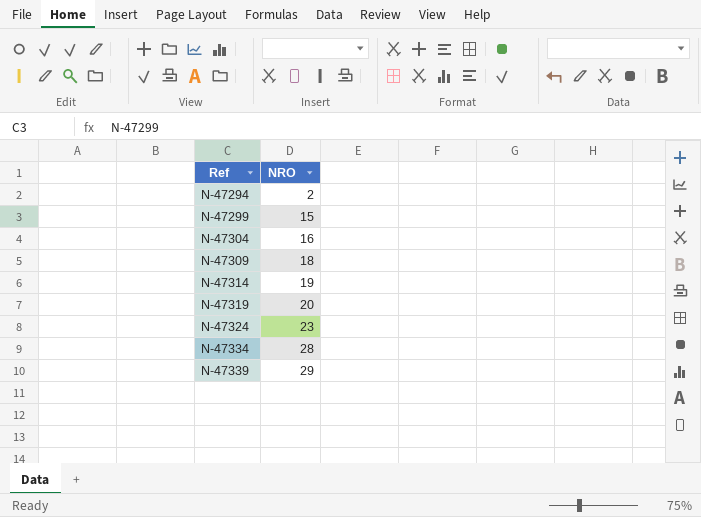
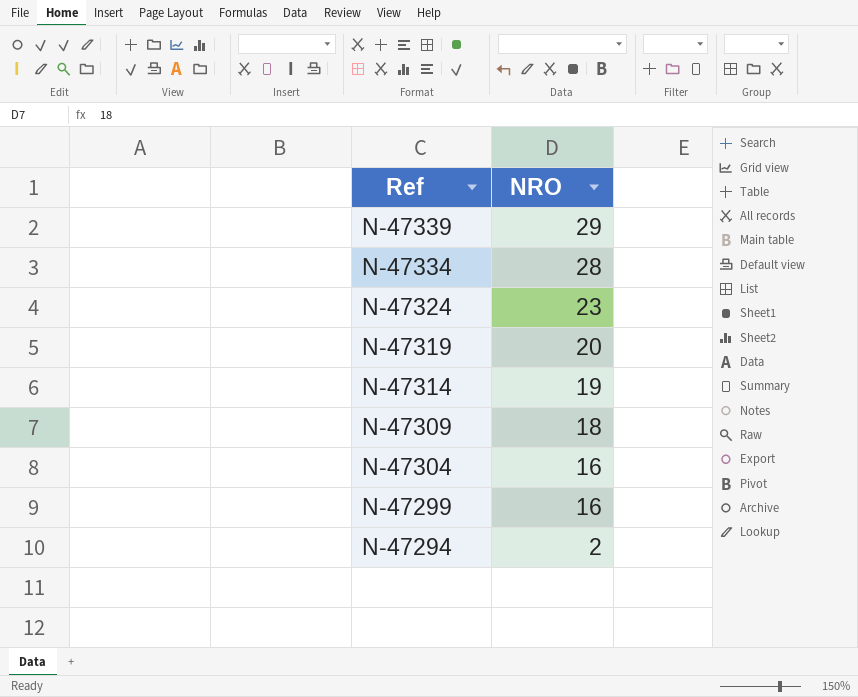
row order: Ref ascending -> Ref descending
N-47299 | NRO: 15 -> 16

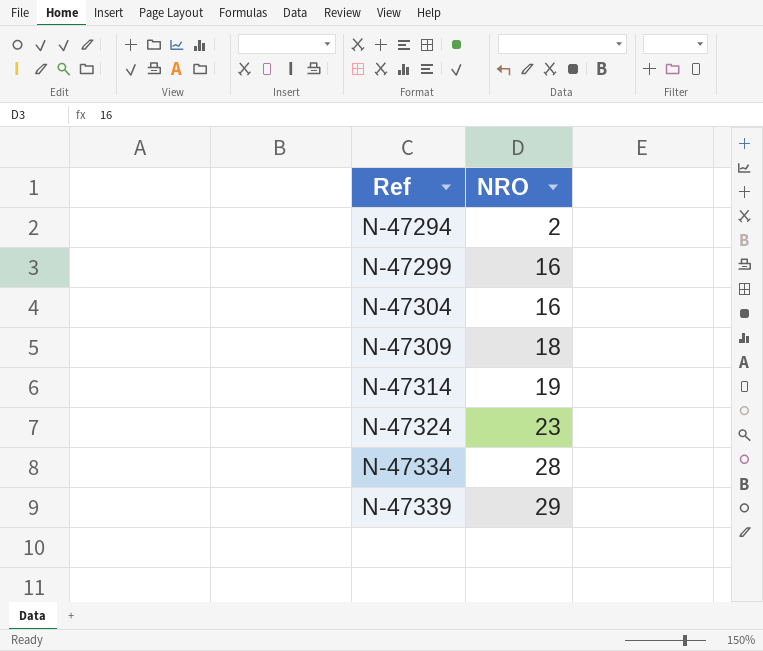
row order: Ref descending -> Ref ascending
row N-47319: 20 -> none

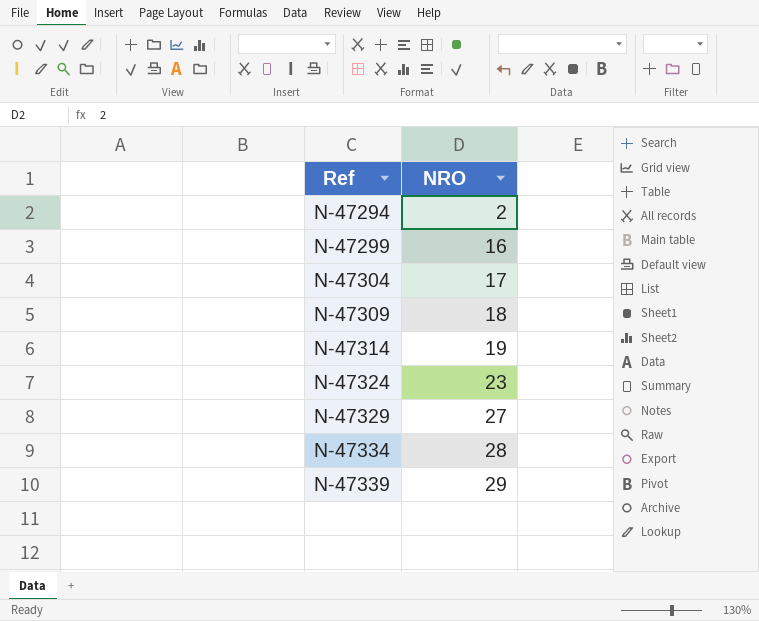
N-47304 | NRO: 16 -> 17
row N-47329: none -> 27

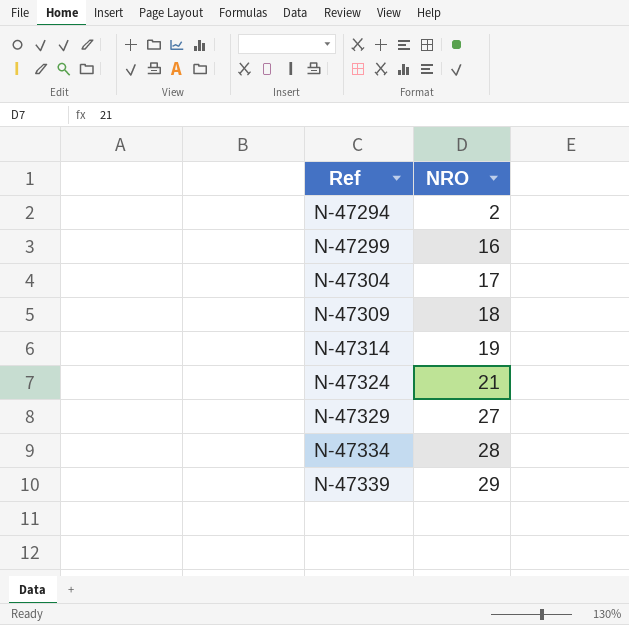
N-47324 | NRO: 23 -> 21

